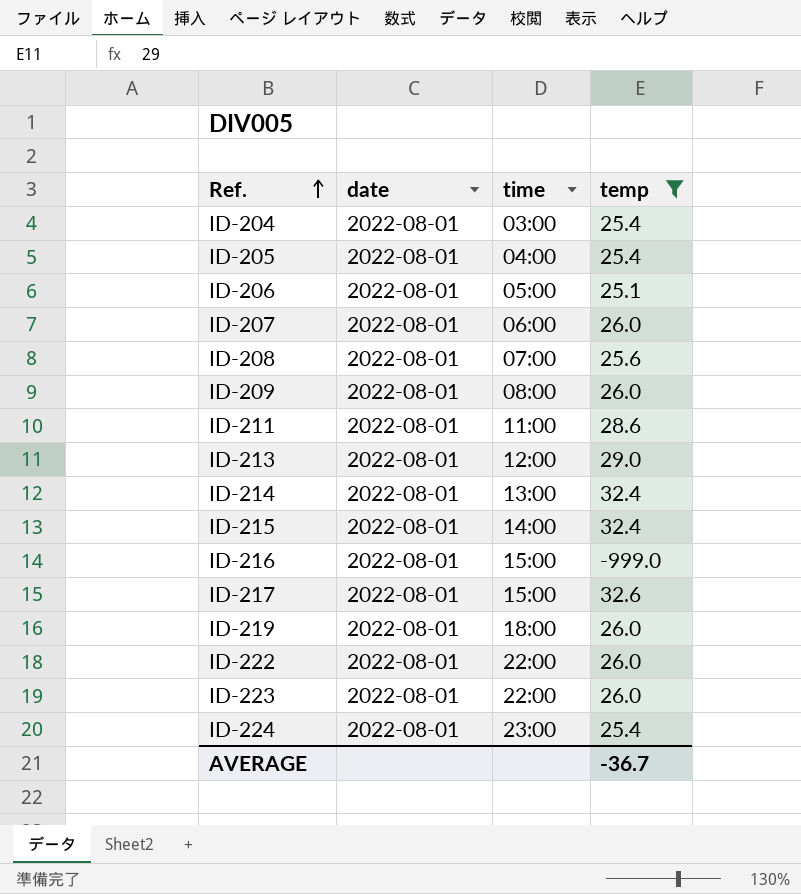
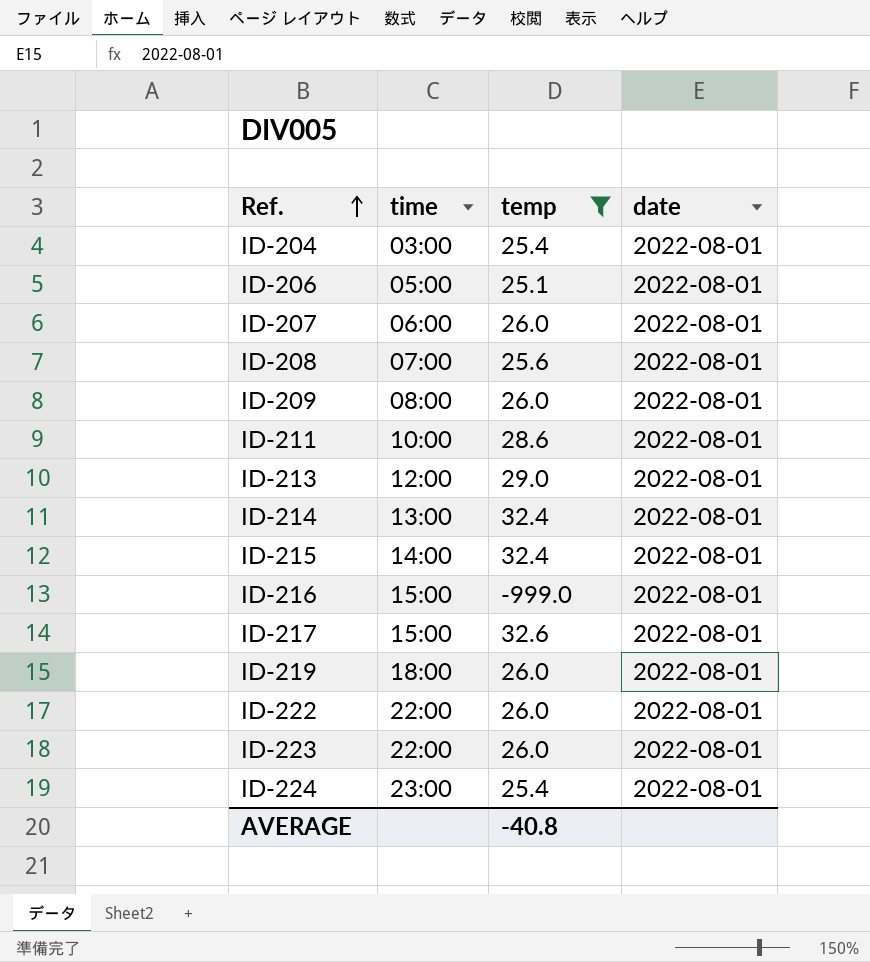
column date | position: 2 -> 4
row ID-205: 2022-08-01 | 04:00 | 25.4 -> none
ID-211 | time: 11:00 -> 10:00
AVERAGE | temp: -36.7 -> -40.8

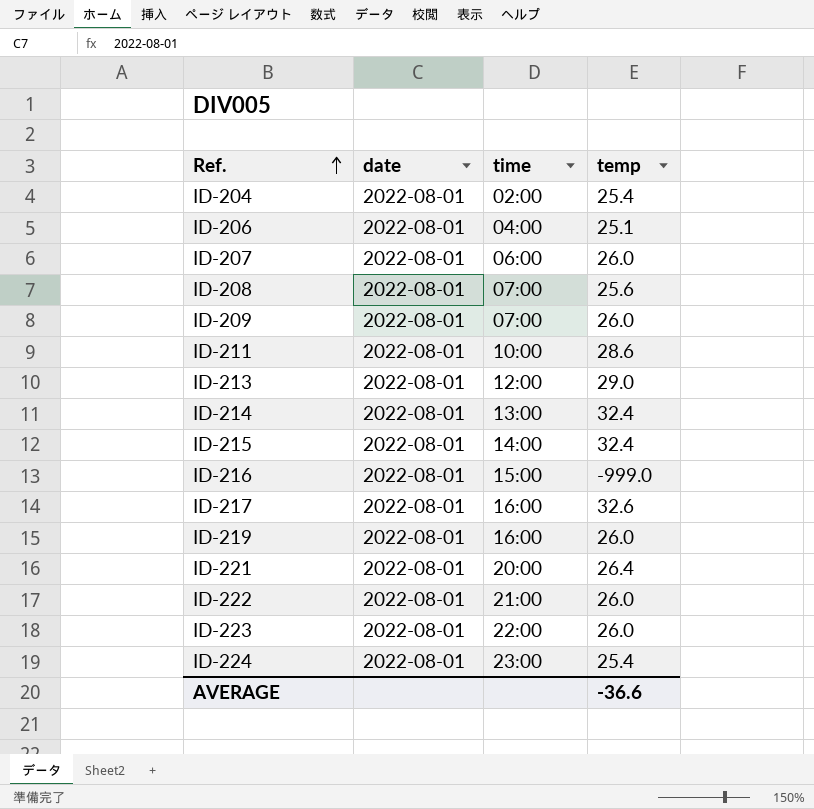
filter: temp != 26.4 -> none
column date | position: 4 -> 2
ID-204 | time: 03:00 -> 02:00
ID-206 | time: 05:00 -> 04:00
ID-209 | time: 08:00 -> 07:00
ID-217 | time: 15:00 -> 16:00
ID-219 | time: 18:00 -> 16:00
ID-222 | time: 22:00 -> 21:00
AVERAGE | temp: -40.8 -> -36.6

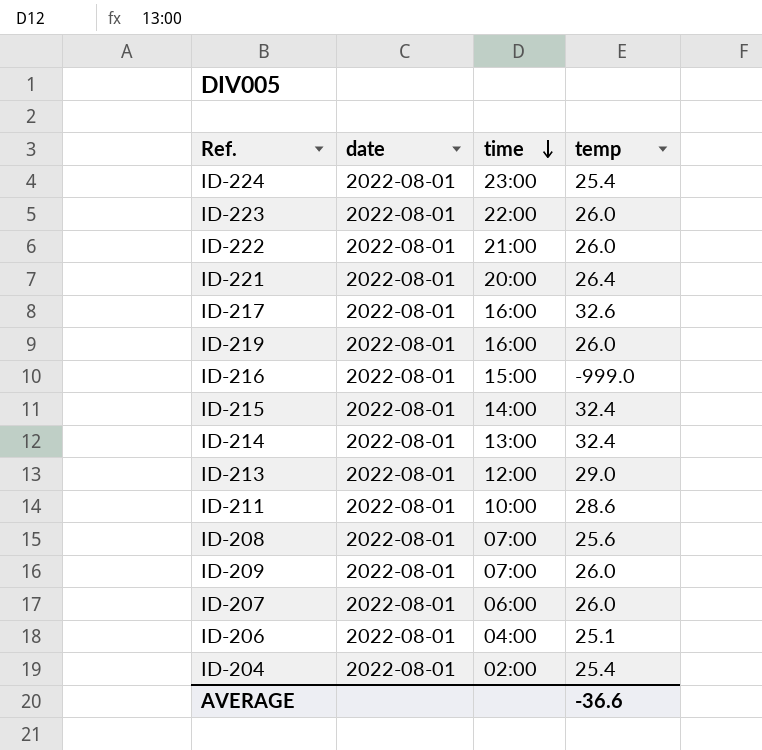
row order: Ref. ascending -> time descending

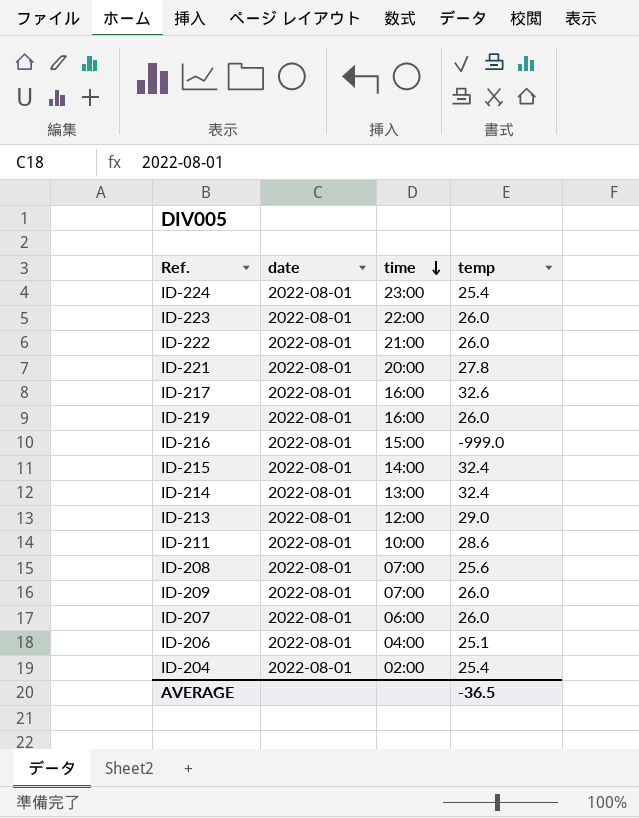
ID-221 | temp: 26.4 -> 27.8
AVERAGE | temp: -36.6 -> -36.5

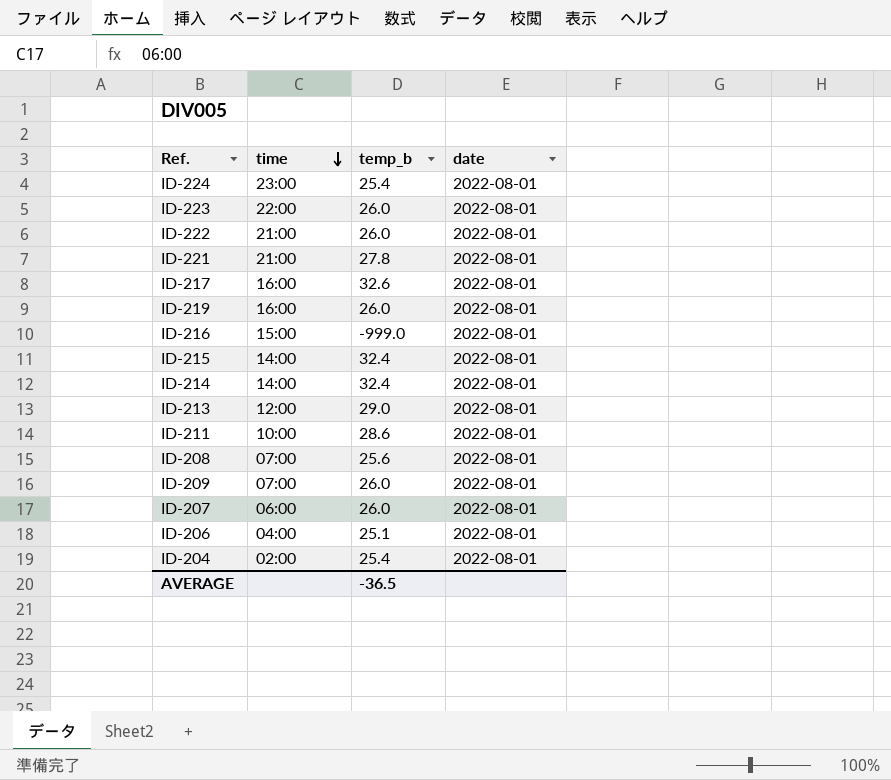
column name: temp -> temp_b
column date | position: 2 -> 4
ID-221 | time: 20:00 -> 21:00
ID-214 | time: 13:00 -> 14:00

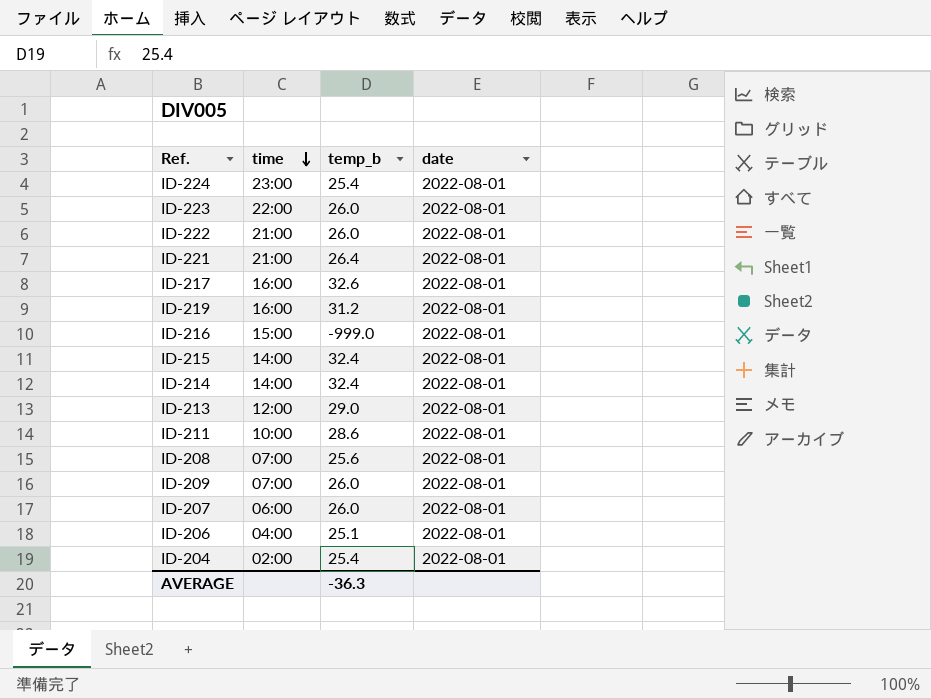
ID-221 | temp_b: 27.8 -> 26.4
ID-219 | temp_b: 26.0 -> 31.2
AVERAGE | temp_b: -36.5 -> -36.3

